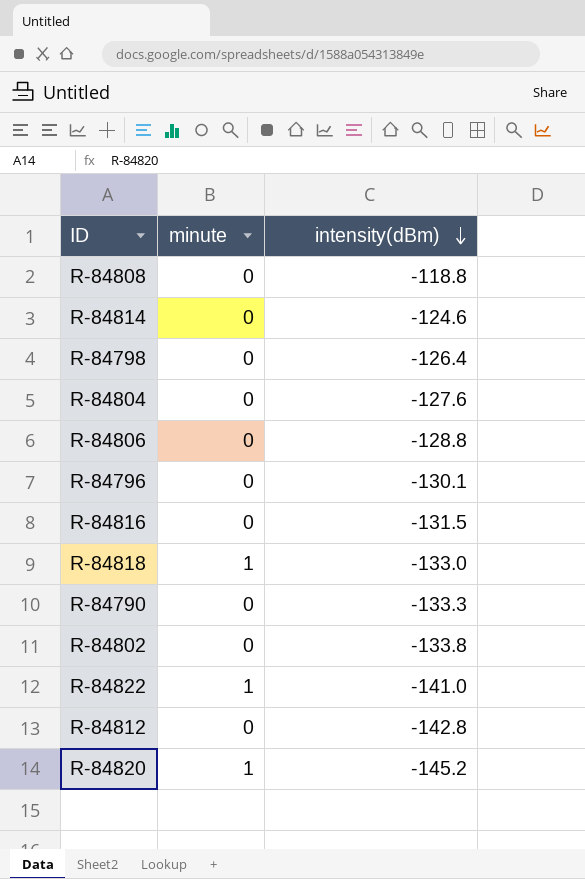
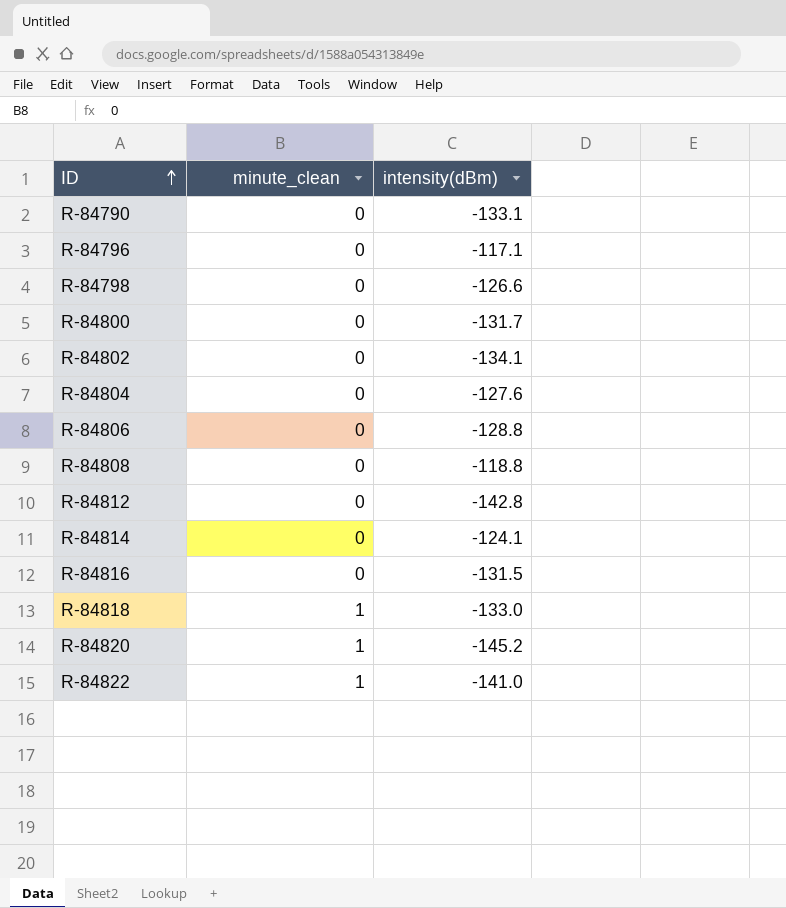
row order: intensity(dBm) descending -> ID ascending
column name: minute -> minute_clean
R-84790 | intensity(dBm): -133.3 -> -133.1
R-84796 | intensity(dBm): -130.1 -> -117.1
R-84798 | intensity(dBm): -126.4 -> -126.6
row R-84800: none -> 0 | -131.7
R-84802 | intensity(dBm): -133.8 -> -134.1
R-84814 | intensity(dBm): -124.6 -> -124.1

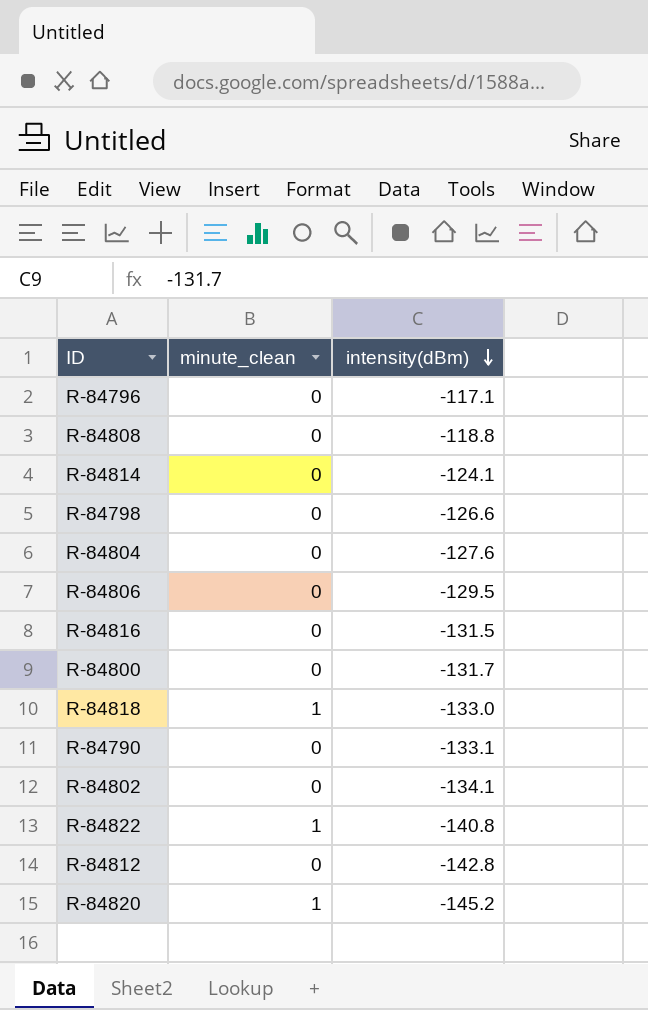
row order: ID ascending -> intensity(dBm) descending
R-84806 | intensity(dBm): -128.8 -> -129.5
R-84822 | intensity(dBm): -141.0 -> -140.8

